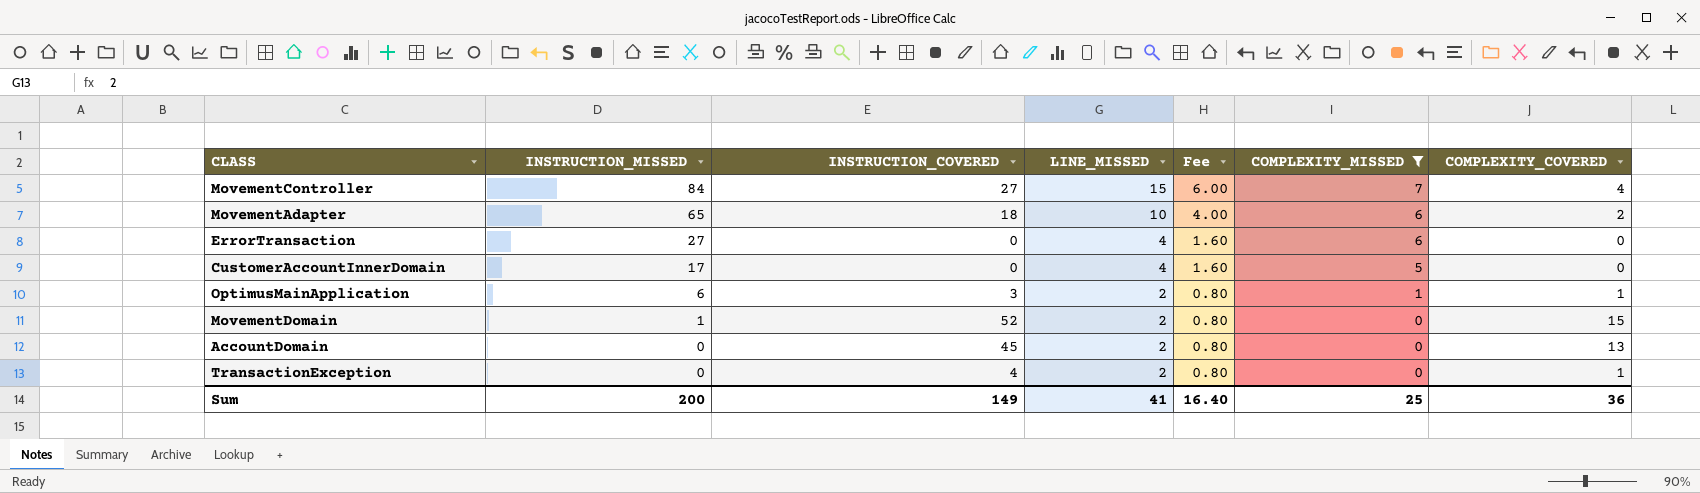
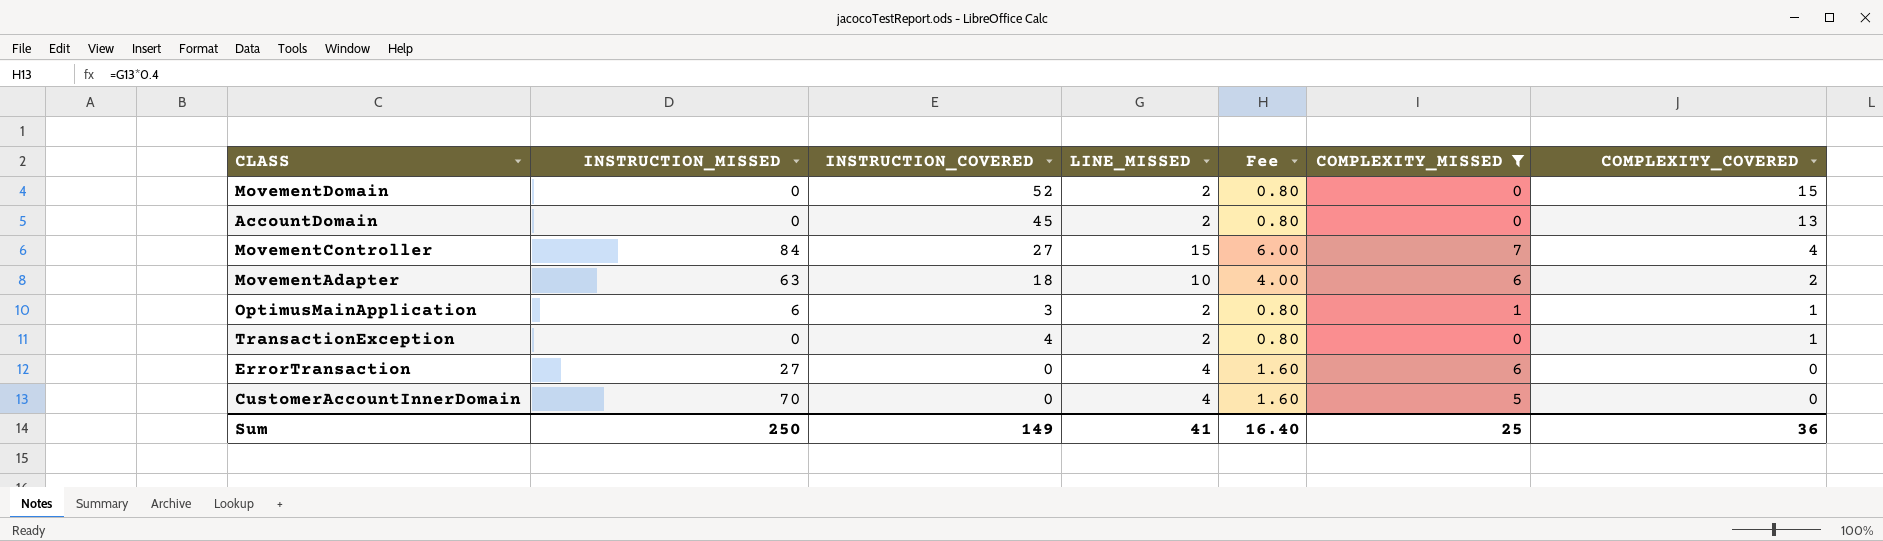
row order: INSTRUCTION_MISSED descending -> COMPLEXITY_COVERED descending
MovementDomain | INSTRUCTION_MISSED: 1 -> 0
MovementAdapter | INSTRUCTION_MISSED: 65 -> 63
CustomerAccountInnerDomain | INSTRUCTION_MISSED: 17 -> 70
Sum | INSTRUCTION_MISSED: 200 -> 250

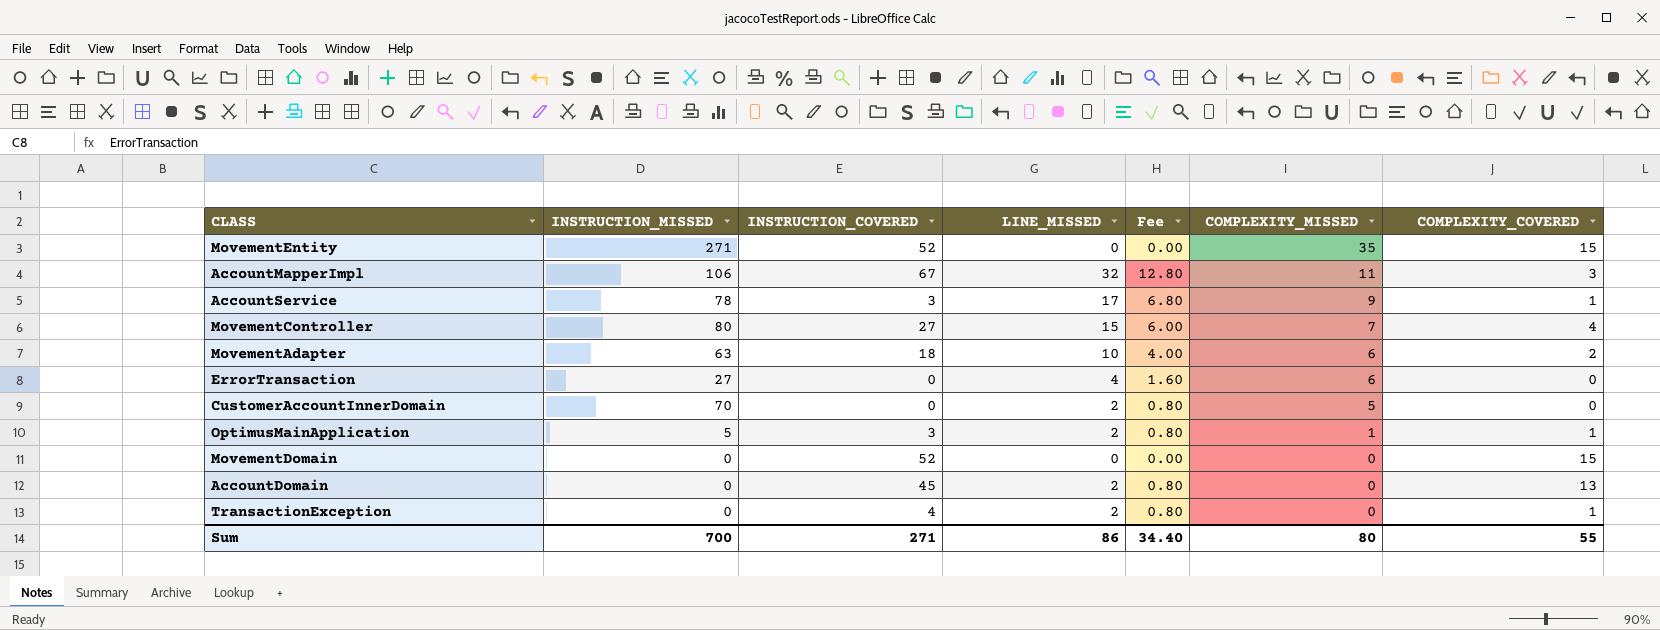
filter: COMPLEXITY_MISSED <= 7 -> none
row order: COMPLEXITY_COVERED descending -> COMPLEXITY_MISSED descending
MovementController | INSTRUCTION_MISSED: 84 -> 80
CustomerAccountInnerDomain | LINE_MISSED: 4 -> 2
CustomerAccountInnerDomain | Fee: 1.60 -> 0.80
OptimusMainApplication | INSTRUCTION_MISSED: 6 -> 5
MovementDomain | LINE_MISSED: 2 -> 0
MovementDomain | Fee: 0.80 -> 0.00
Sum | INSTRUCTION_MISSED: 250 -> 700
Sum | INSTRUCTION_COVERED: 149 -> 271
Sum | LINE_MISSED: 41 -> 86
Sum | Fee: 16.40 -> 34.40
Sum | COMPLEXITY_MISSED: 25 -> 80
Sum | COMPLEXITY_COVERED: 36 -> 55

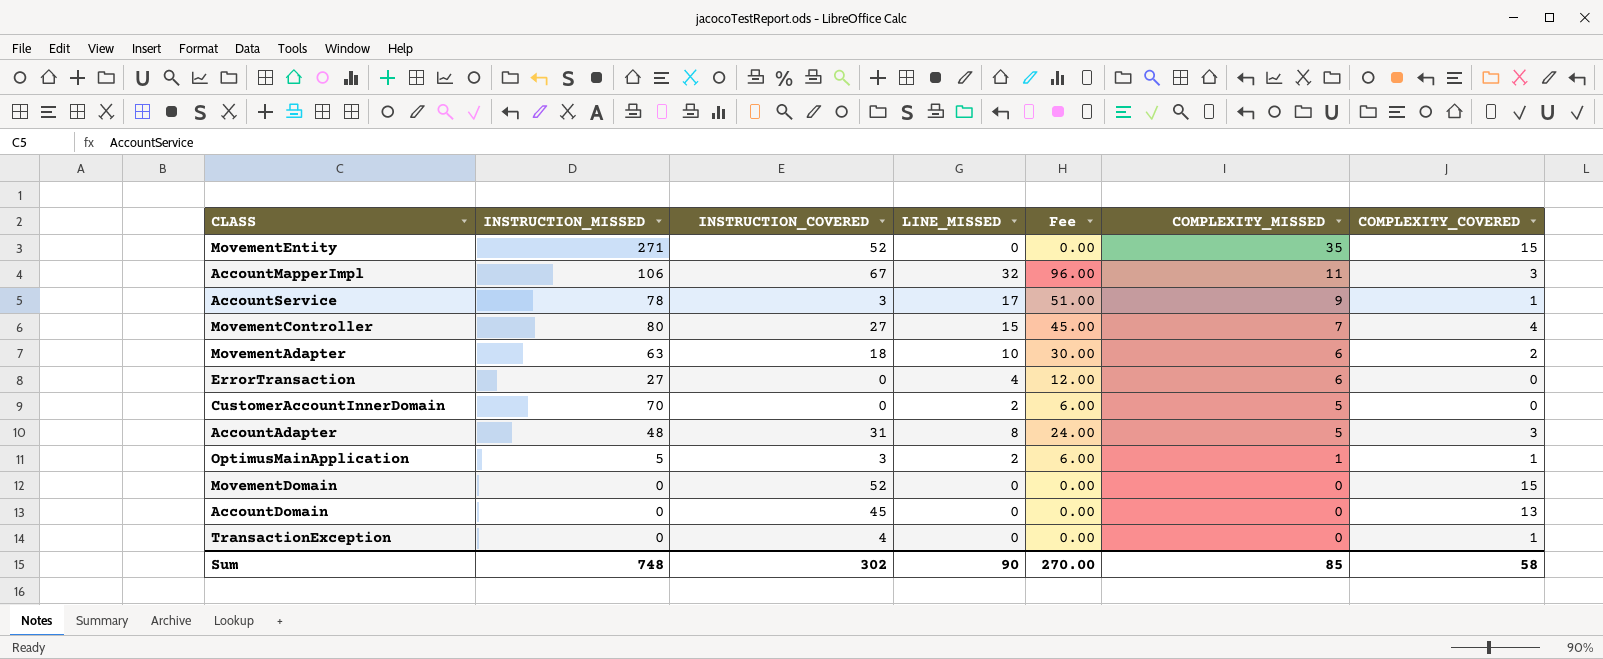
column Fee | formula: [LINE_MISSED] * 0.4 -> [LINE_MISSED] * 3
row AccountAdapter: none -> 48 | 31 | 8 | 24.00 | 5 | 3
AccountDomain | LINE_MISSED: 2 -> 0
TransactionException | LINE_MISSED: 2 -> 0
Sum | INSTRUCTION_MISSED: 700 -> 748
Sum | INSTRUCTION_COVERED: 271 -> 302
Sum | LINE_MISSED: 86 -> 90
Sum | Fee: 34.40 -> 270.00
Sum | COMPLEXITY_MISSED: 80 -> 85
Sum | COMPLEXITY_COVERED: 55 -> 58

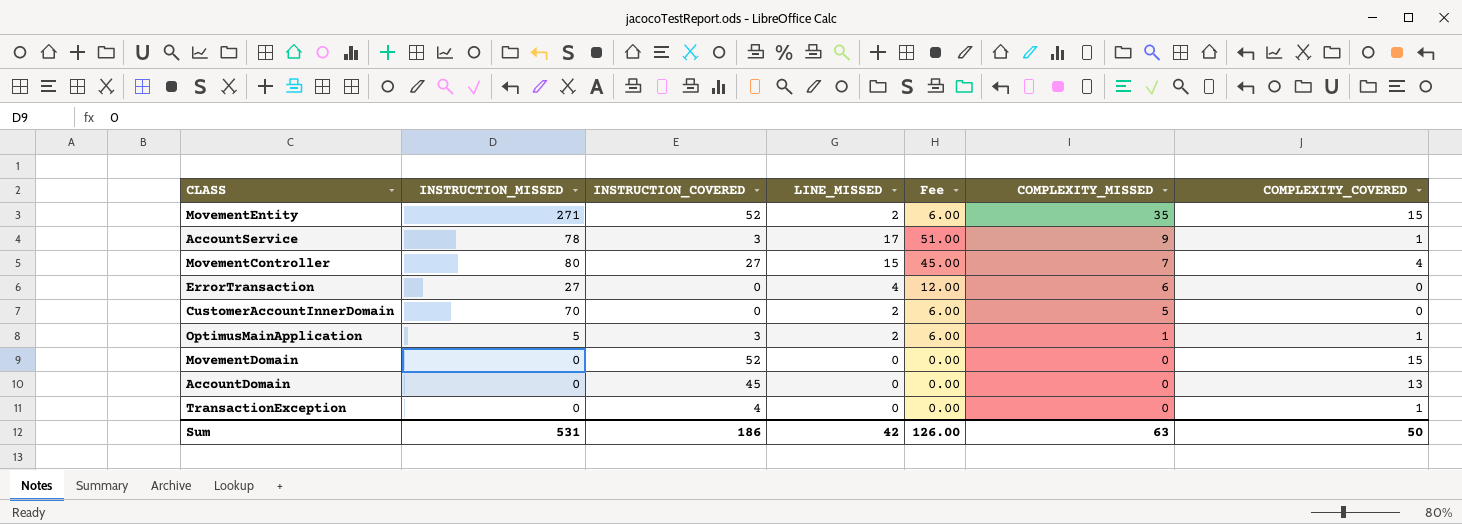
row AccountMapperImpl: 106 | 67 | 32 | 96.00 | 11 | 3 -> none
row MovementAdapter: 63 | 18 | 10 | 30.00 | 6 | 2 -> none
row AccountAdapter: 48 | 31 | 8 | 24.00 | 5 | 3 -> none
MovementEntity | LINE_MISSED: 0 -> 2
MovementEntity | Fee: 0.00 -> 6.00
Sum | INSTRUCTION_MISSED: 748 -> 531
Sum | INSTRUCTION_COVERED: 302 -> 186
Sum | LINE_MISSED: 90 -> 42
Sum | Fee: 270.00 -> 126.00
Sum | COMPLEXITY_MISSED: 85 -> 63
Sum | COMPLEXITY_COVERED: 58 -> 50

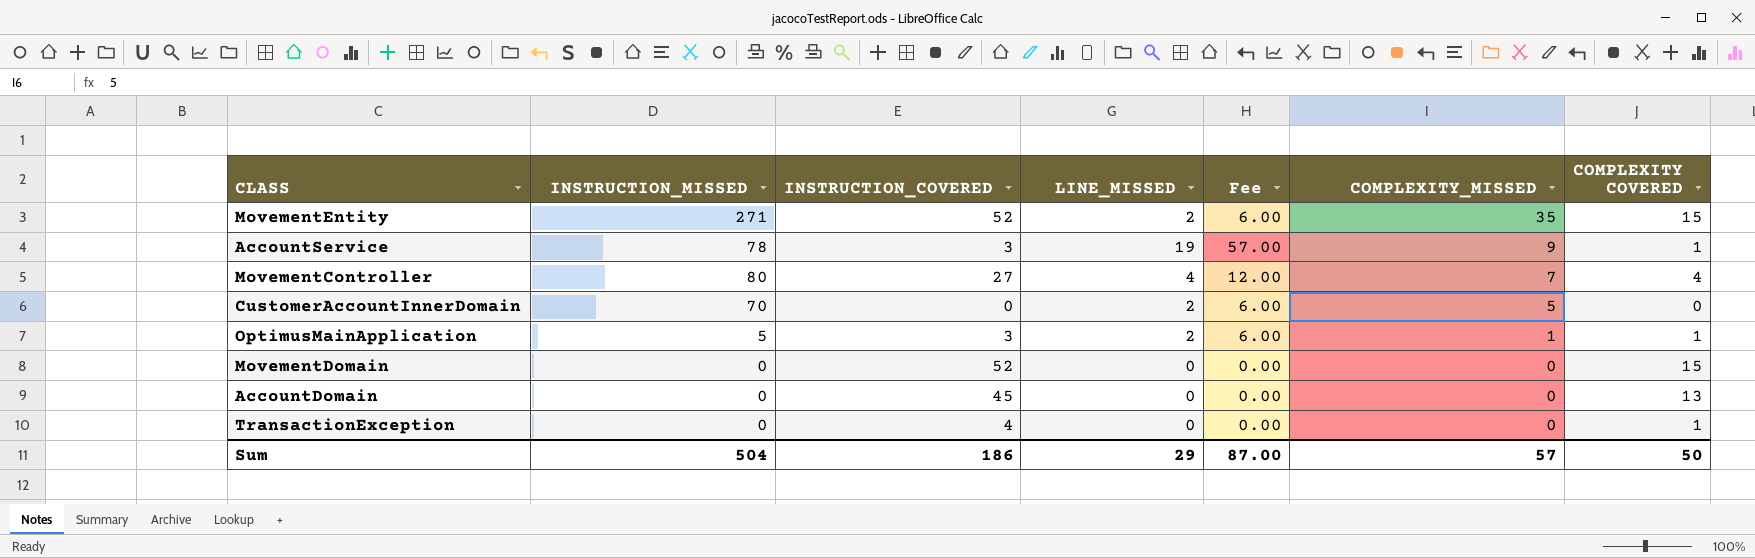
column name: COMPLEXITY_COVERED -> COMPLEXITY COVERED
row ErrorTransaction: 27 | 0 | 4 | 12.00 | 6 | 0 -> none
AccountService | LINE_MISSED: 17 -> 19
AccountService | Fee: 51.00 -> 57.00
MovementController | LINE_MISSED: 15 -> 4
MovementController | Fee: 45.00 -> 12.00
Sum | INSTRUCTION_MISSED: 531 -> 504
Sum | LINE_MISSED: 42 -> 29
Sum | Fee: 126.00 -> 87.00
Sum | COMPLEXITY_MISSED: 63 -> 57

